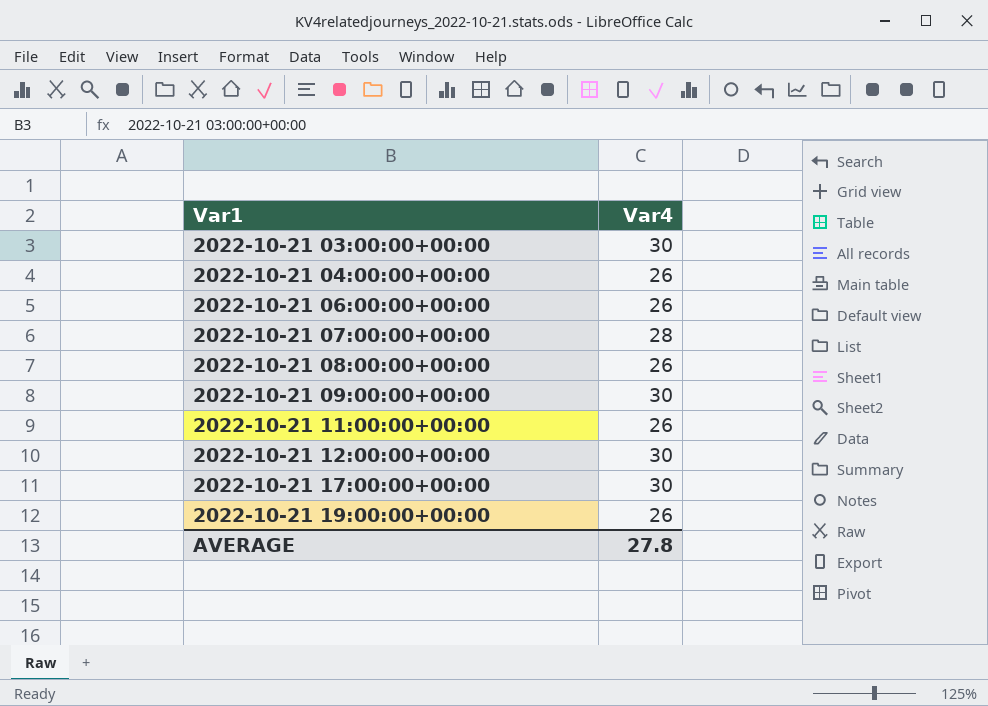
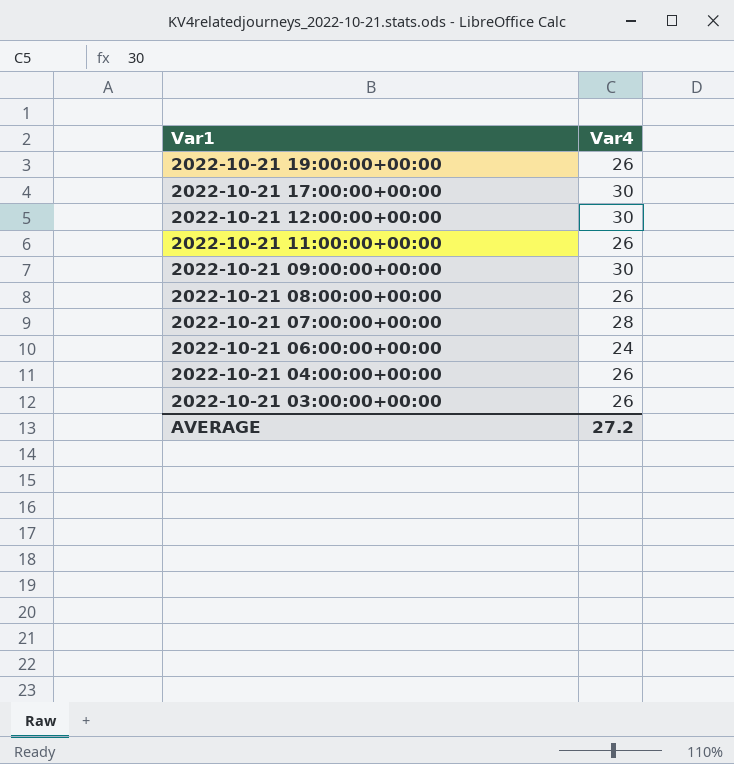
row order: Var1 ascending -> Var1 descending
2022-10-21 06:00:00+00:00 | Var4: 26 -> 24
2022-10-21 03:00:00+00:00 | Var4: 30 -> 26
AVERAGE | Var4: 27.8 -> 27.2

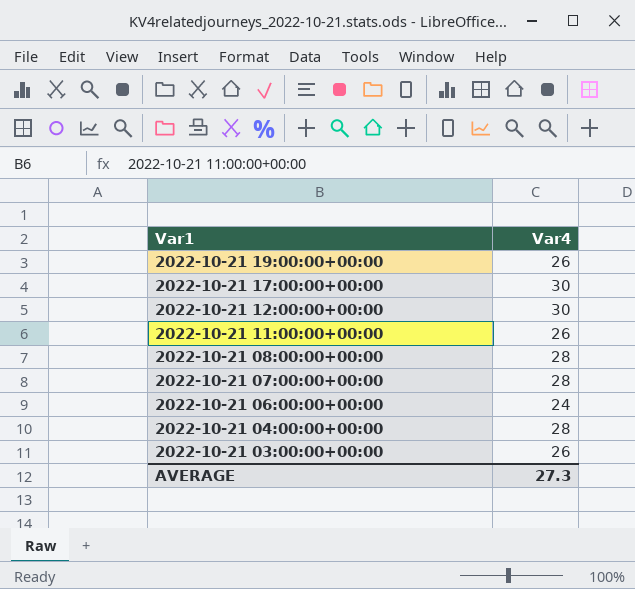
row 2022-10-21 09:00:00+00:00: 30 -> none
2022-10-21 08:00:00+00:00 | Var4: 26 -> 28
2022-10-21 04:00:00+00:00 | Var4: 26 -> 28
AVERAGE | Var4: 27.2 -> 27.3

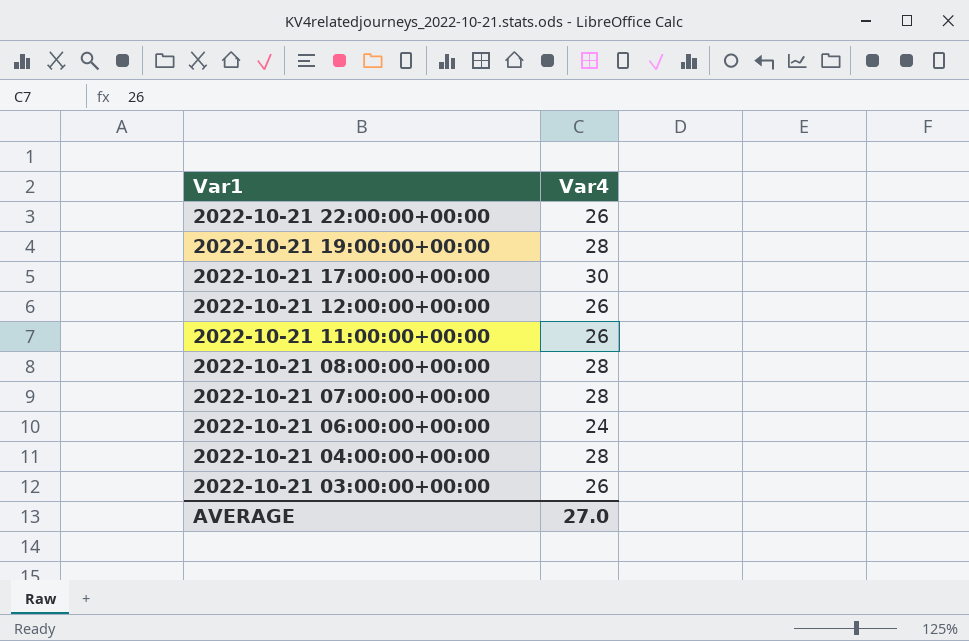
row 2022-10-21 22:00:00+00:00: none -> 26
2022-10-21 19:00:00+00:00 | Var4: 26 -> 28
2022-10-21 12:00:00+00:00 | Var4: 30 -> 26
AVERAGE | Var4: 27.3 -> 27.0

